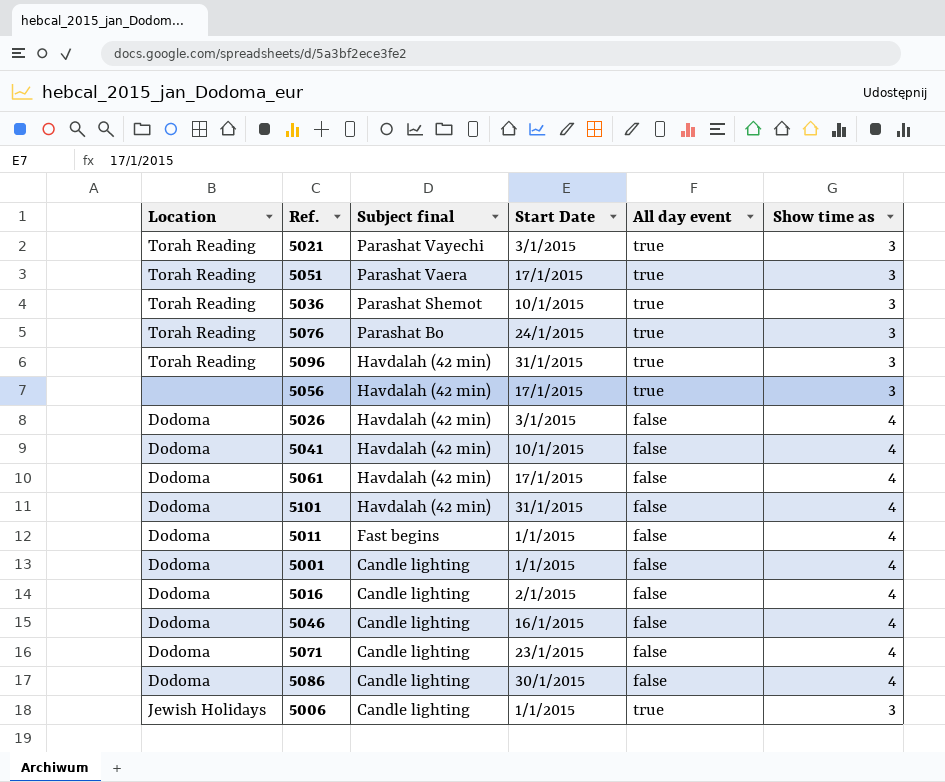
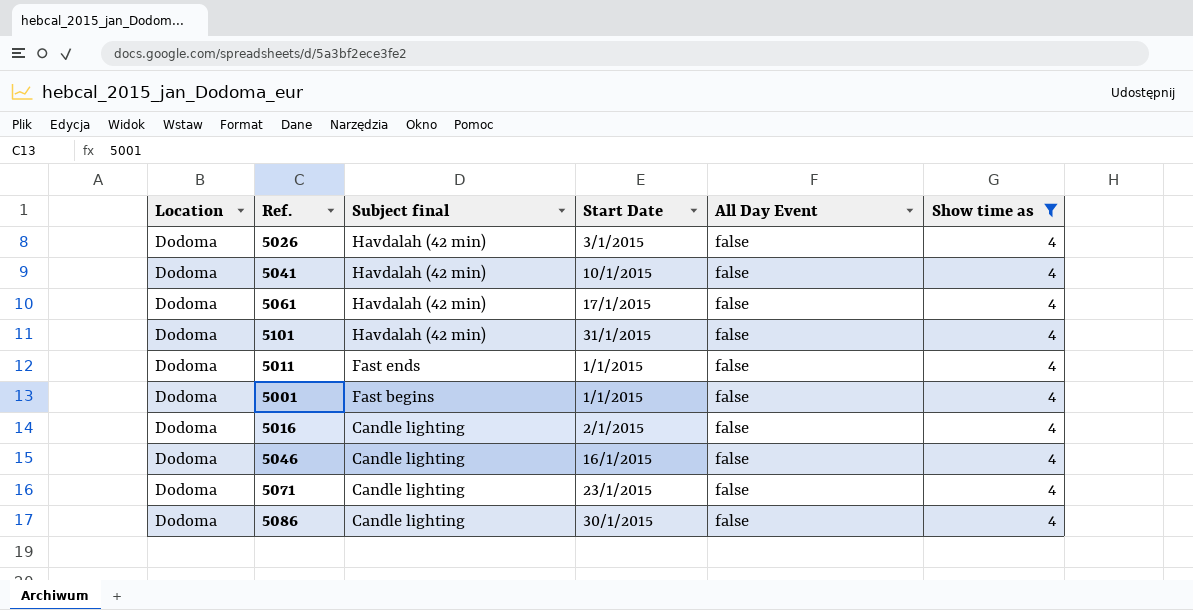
filter: none -> Show time as = 4
column name: All day event -> All Day Event
5011 | Subject final: Fast begins -> Fast ends
5001 | Subject final: Candle lighting -> Fast begins

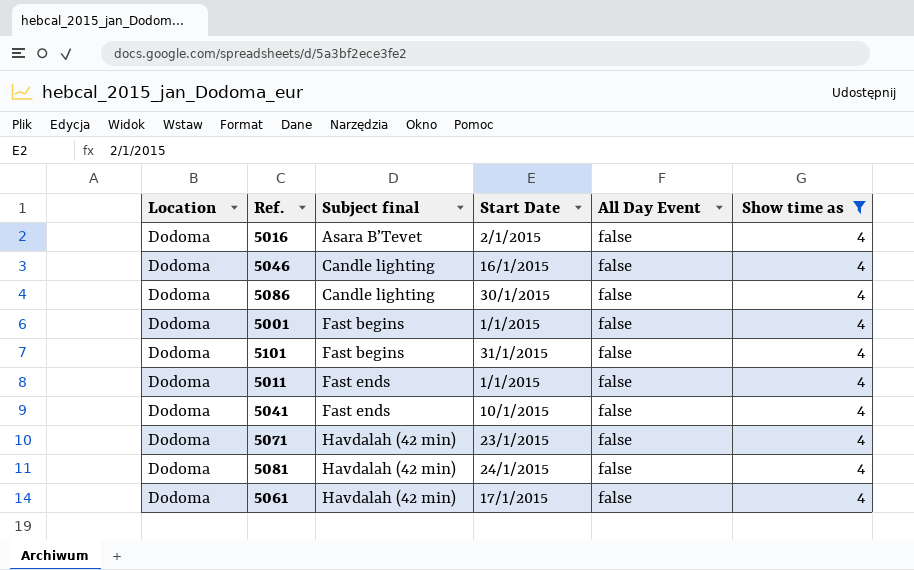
row order: Subject final descending -> Subject final ascending
row 5026: Dodoma | Havdalah (42 min) | 3/1/2015 | false | 4 -> none
5016 | Subject final: Candle lighting -> Asara B’Tevet
5101 | Subject final: Havdalah (42 min) -> Fast begins
5041 | Subject final: Havdalah (42 min) -> Fast ends
5071 | Subject final: Candle lighting -> Havdalah (42 min)
row 5081: none -> Dodoma | Havdalah (42 min) | 24/1/2015 | false | 4

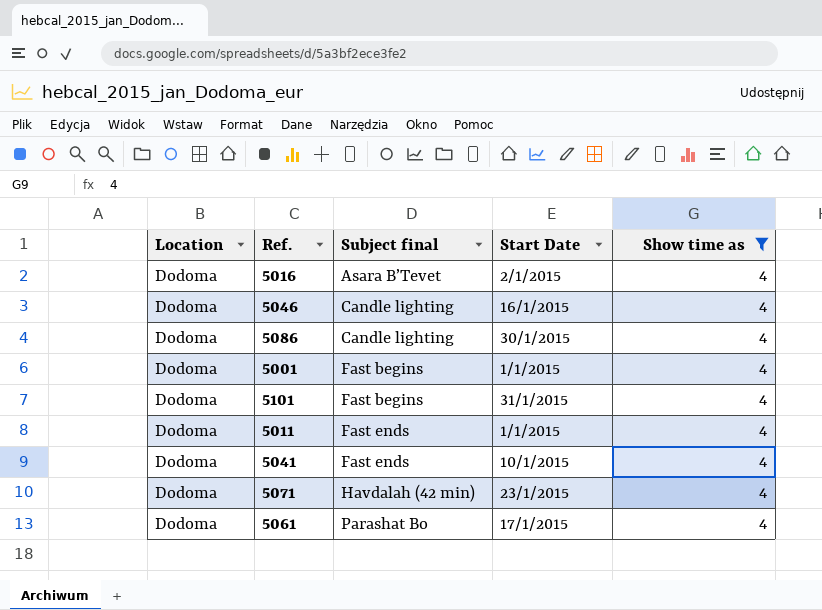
column All Day Event | position: 5 -> none
row 5081: Dodoma | Havdalah (42 min) | 24/1/2015 | false | 4 -> none
5061 | Subject final: Havdalah (42 min) -> Parashat Bo

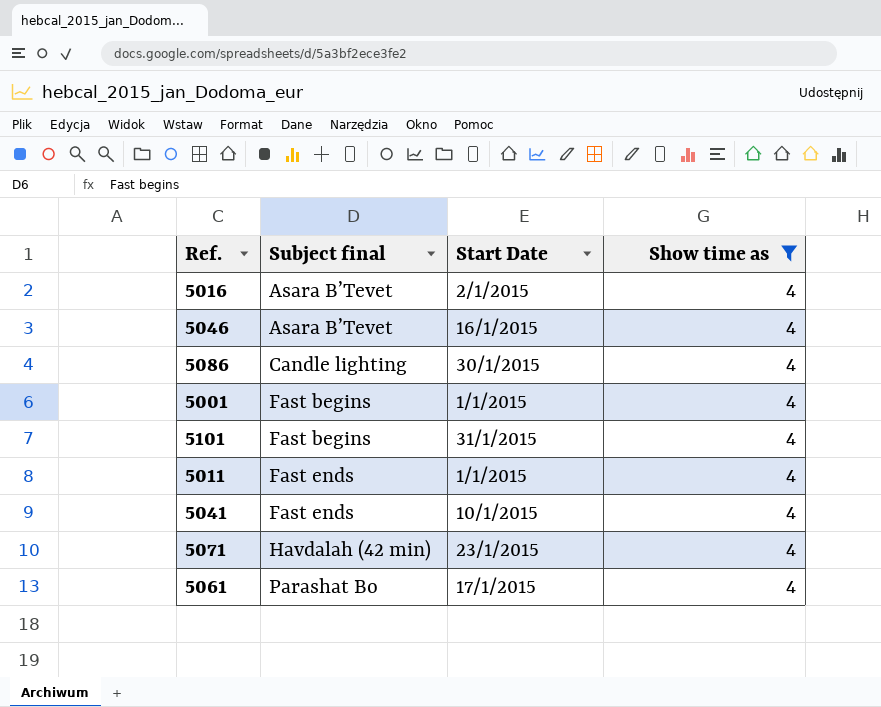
column Location | position: 1 -> none
5046 | Subject final: Candle lighting -> Asara B’Tevet

